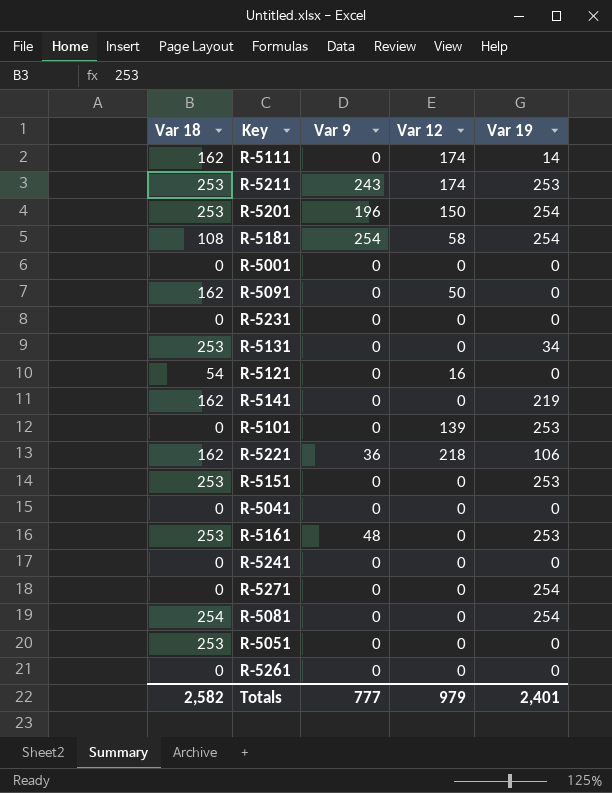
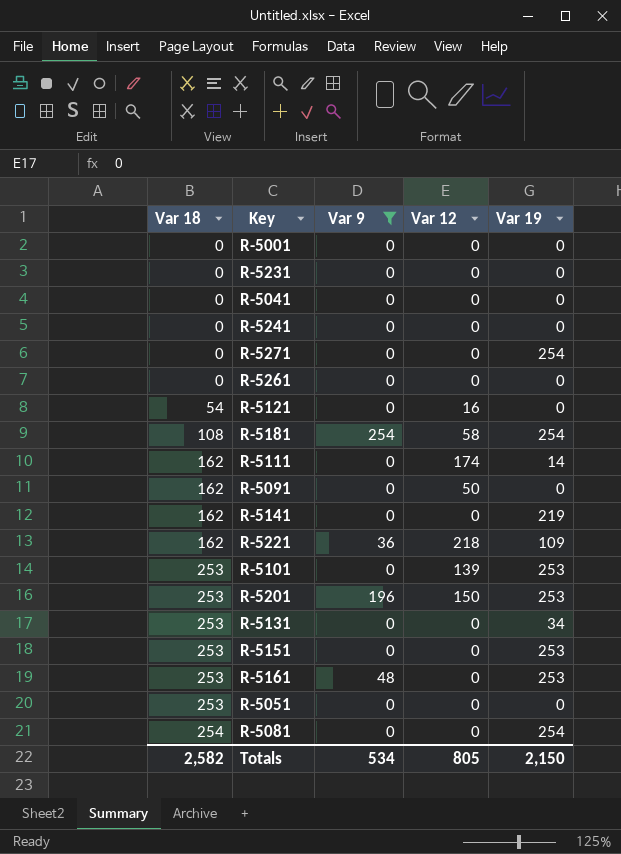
filter: none -> Var 9 != 243
row order: none -> Var 18 ascending
R-5221 | Var 19: 106 -> 109
R-5101 | Var 18: 0 -> 253
R-5201 | Var 19: 254 -> 253
Totals | Var 9: 777 -> 534
Totals | Var 12: 979 -> 805
Totals | Var 19: 2,401 -> 2,150

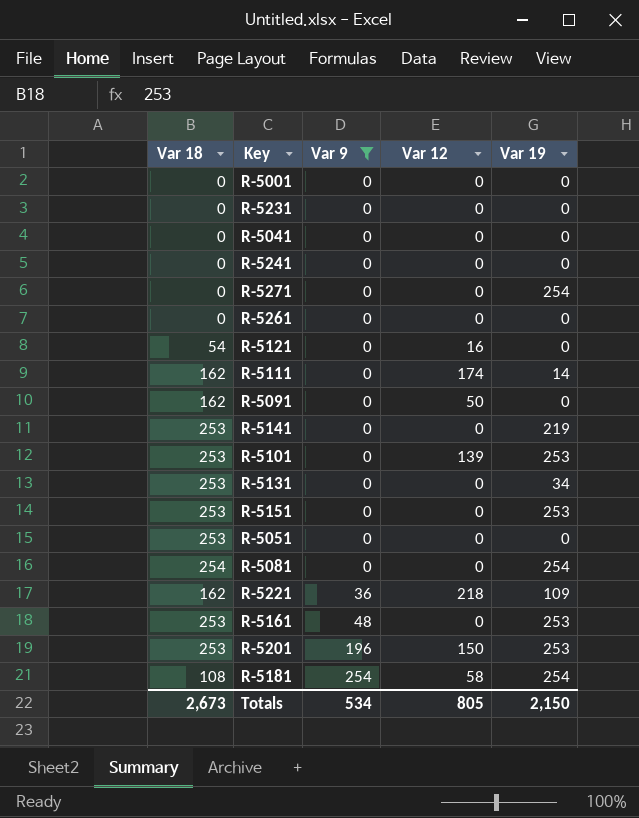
row order: Var 18 ascending -> Var 9 ascending
R-5141 | Var 18: 162 -> 253
Totals | Var 18: 2,582 -> 2,673

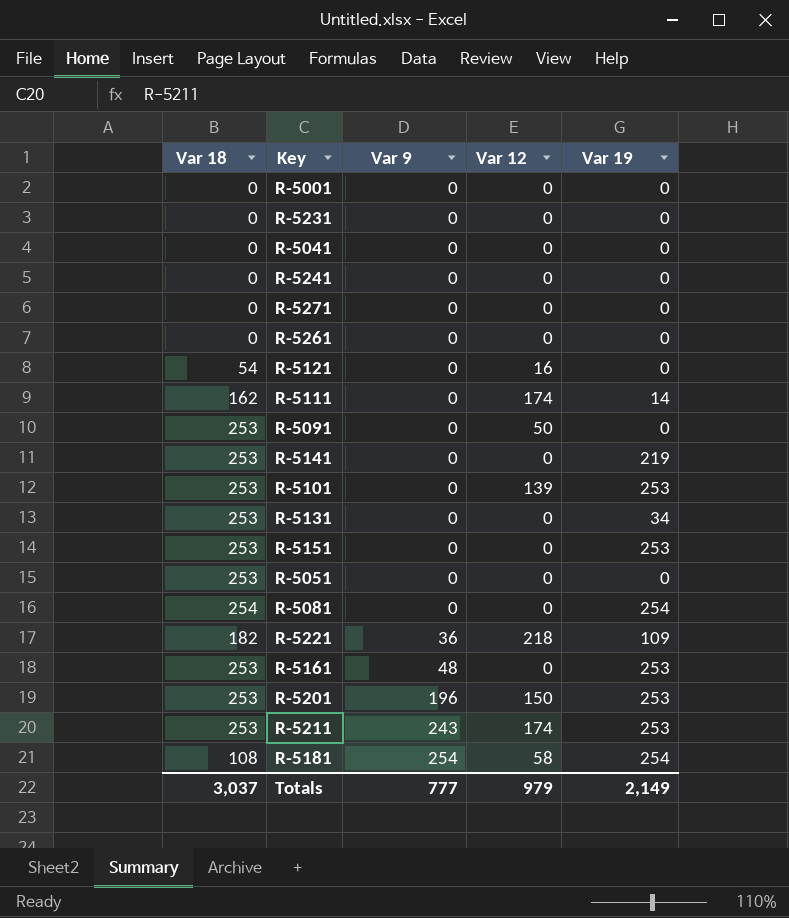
filter: Var 9 != 243 -> none
R-5271 | Var 19: 254 -> 0
R-5091 | Var 18: 162 -> 253
R-5221 | Var 18: 162 -> 182
Totals | Var 18: 2,673 -> 3,037
Totals | Var 9: 534 -> 777
Totals | Var 12: 805 -> 979
Totals | Var 19: 2,150 -> 2,149

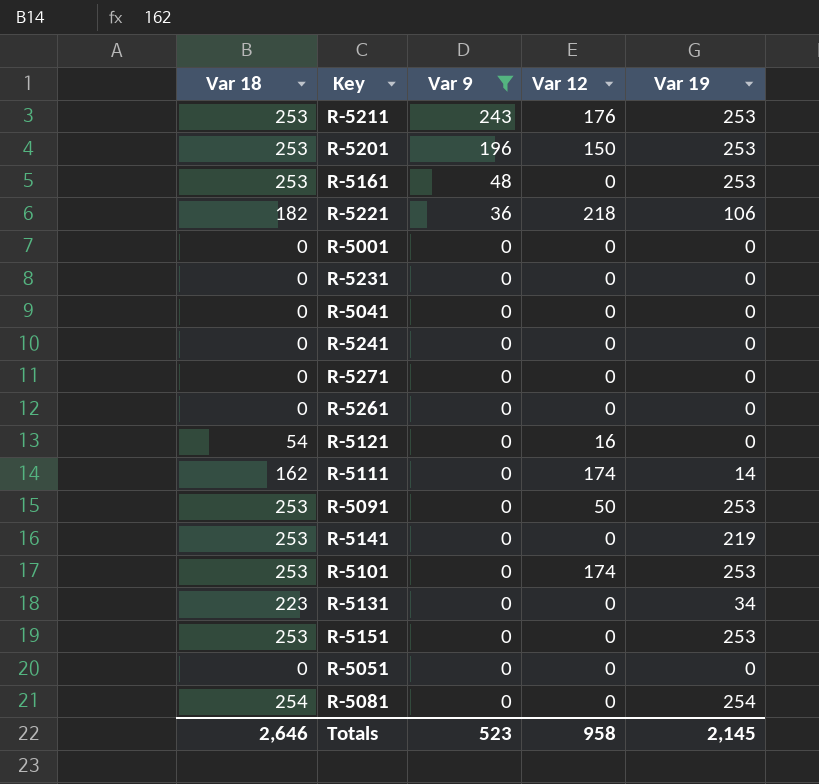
filter: none -> Var 9 != 254
row order: Var 9 ascending -> Var 9 descending
R-5211 | Var 12: 174 -> 176
R-5221 | Var 19: 109 -> 106
R-5091 | Var 19: 0 -> 253
R-5101 | Var 12: 139 -> 174
R-5131 | Var 18: 253 -> 223
R-5051 | Var 18: 253 -> 0
Totals | Var 18: 3,037 -> 2,646
Totals | Var 9: 777 -> 523
Totals | Var 12: 979 -> 958
Totals | Var 19: 2,149 -> 2,145

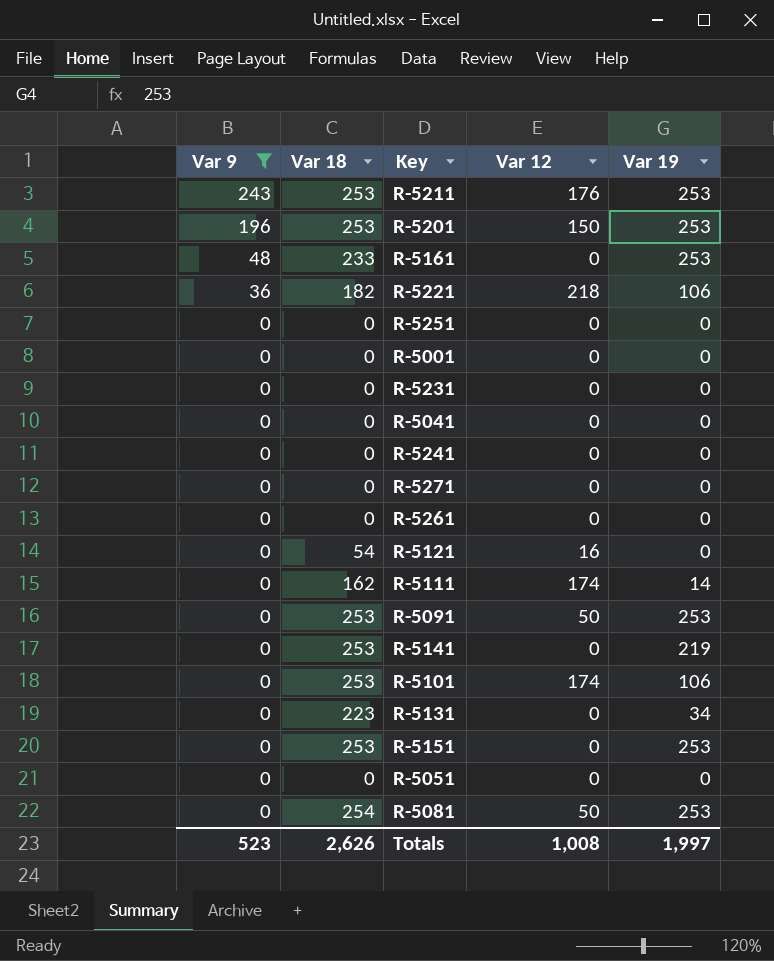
column Var 9 | position: 3 -> 1
R-5161 | Var 18: 253 -> 233
row R-5251: none -> 0 | 0 | 0 | 0
R-5101 | Var 19: 253 -> 106
R-5081 | Var 12: 0 -> 50
R-5081 | Var 19: 254 -> 253
Totals | Var 18: 2,646 -> 2,626
Totals | Var 12: 958 -> 1,008
Totals | Var 19: 2,145 -> 1,997

